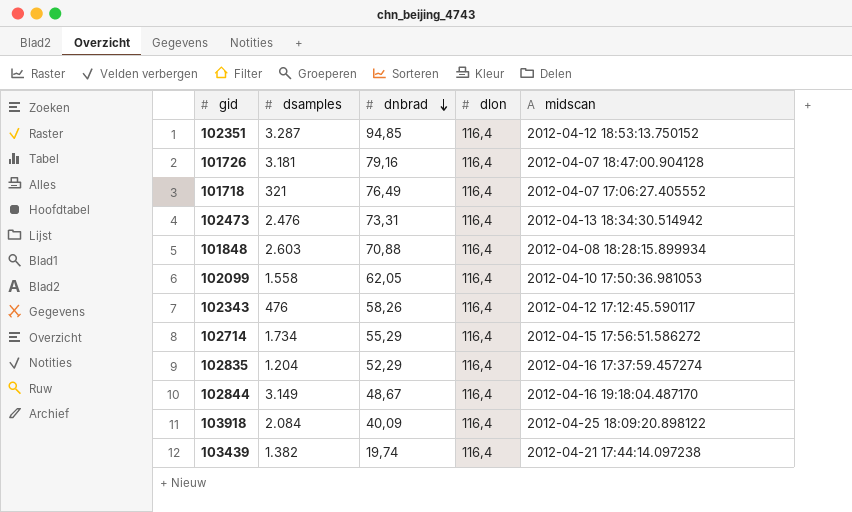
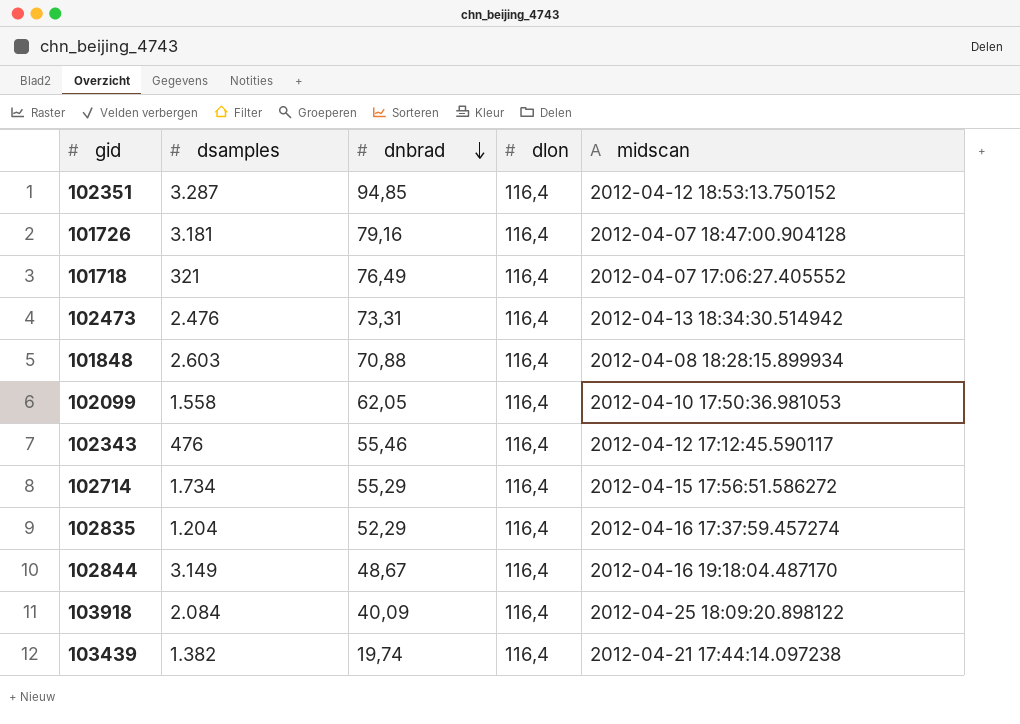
102343 | dnbrad: 58,26 -> 55,46

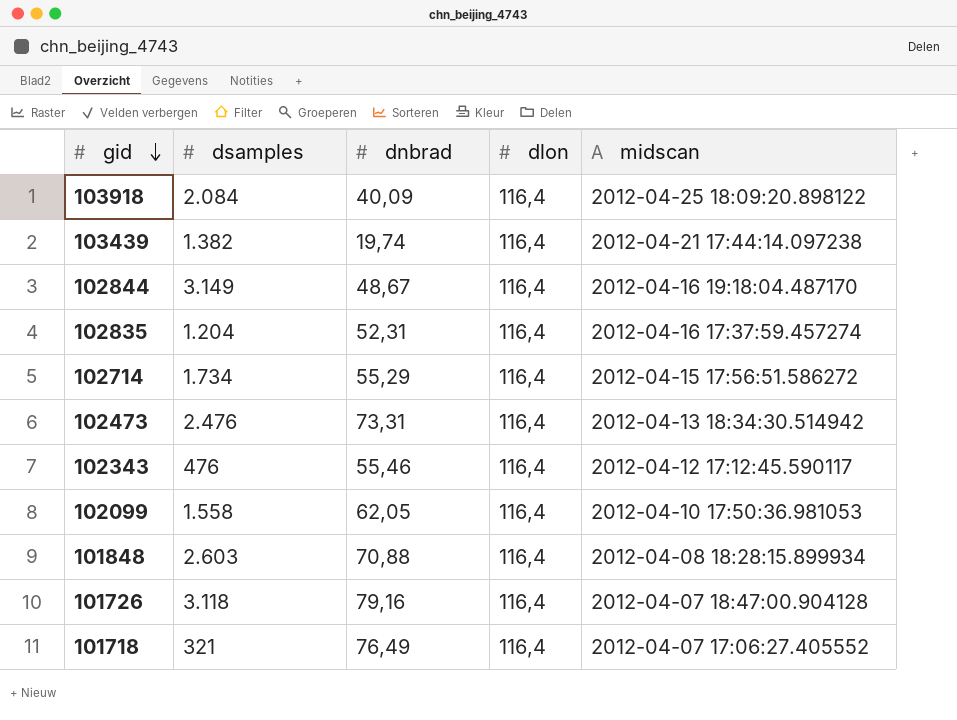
row order: dnbrad descending -> gid descending
row 102351: 3.287 | 94,85 | 116,4 | 2012-04-12 18:53:13.750152 -> none
102835 | dnbrad: 52,29 -> 52,31
101726 | dsamples: 3.181 -> 3.118

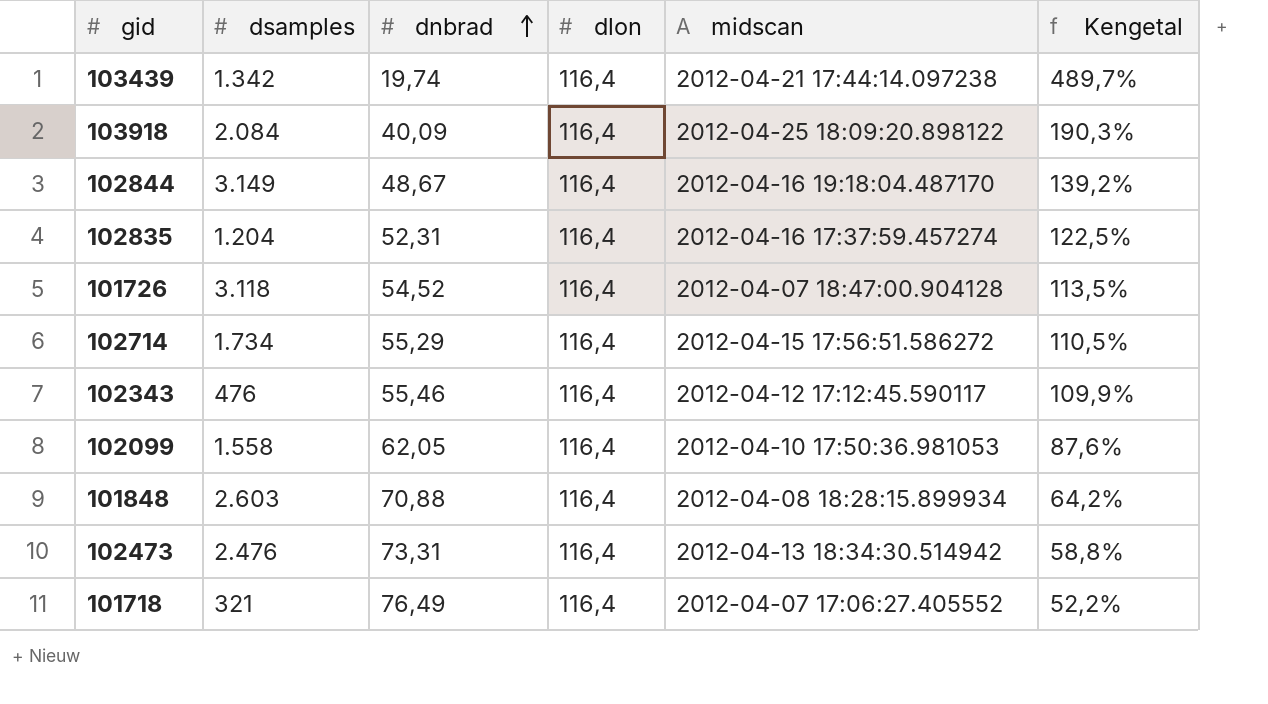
row order: gid descending -> dnbrad ascending
column Kengetal | formula: none -> ([dlon] - [dnbrad]) / [dnbrad]
103439 | dsamples: 1.382 -> 1.342
101726 | dnbrad: 79,16 -> 54,52

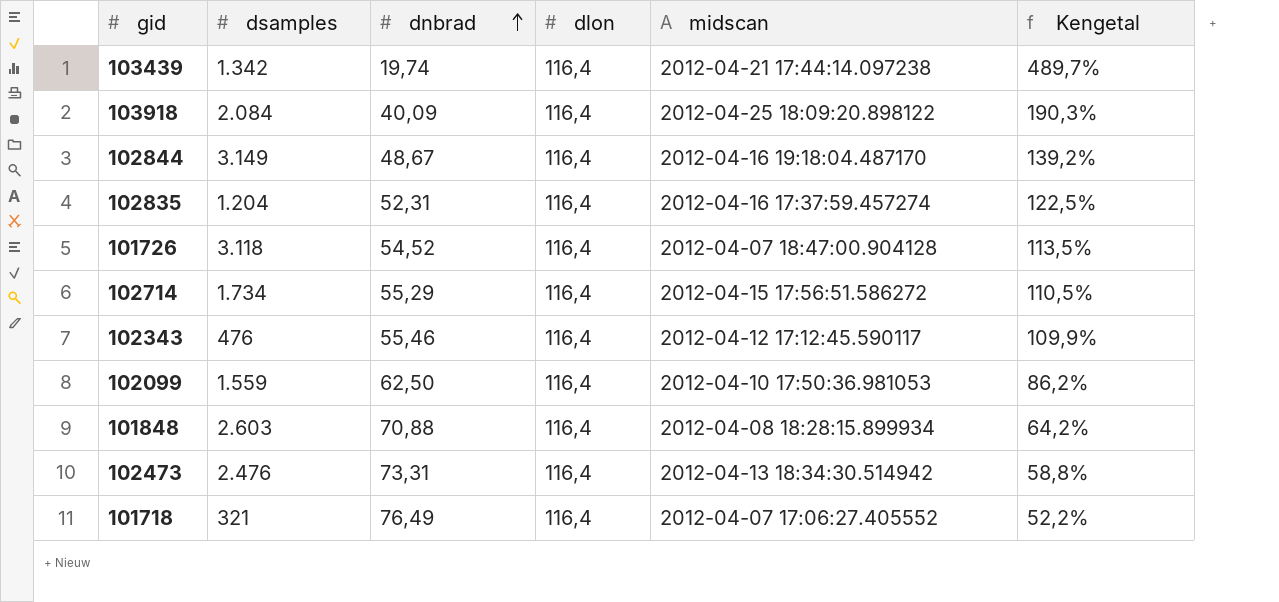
102099 | dsamples: 1.558 -> 1.559
102099 | dnbrad: 62,05 -> 62,50
102099 | Kengetal: 87,6% -> 86,2%

